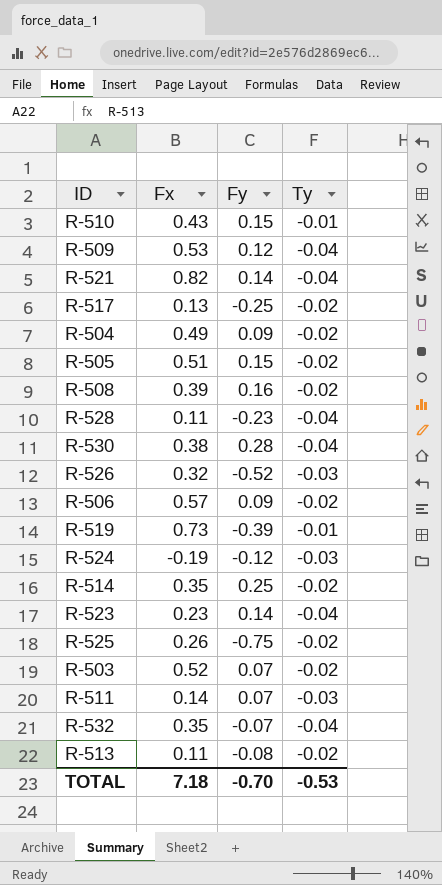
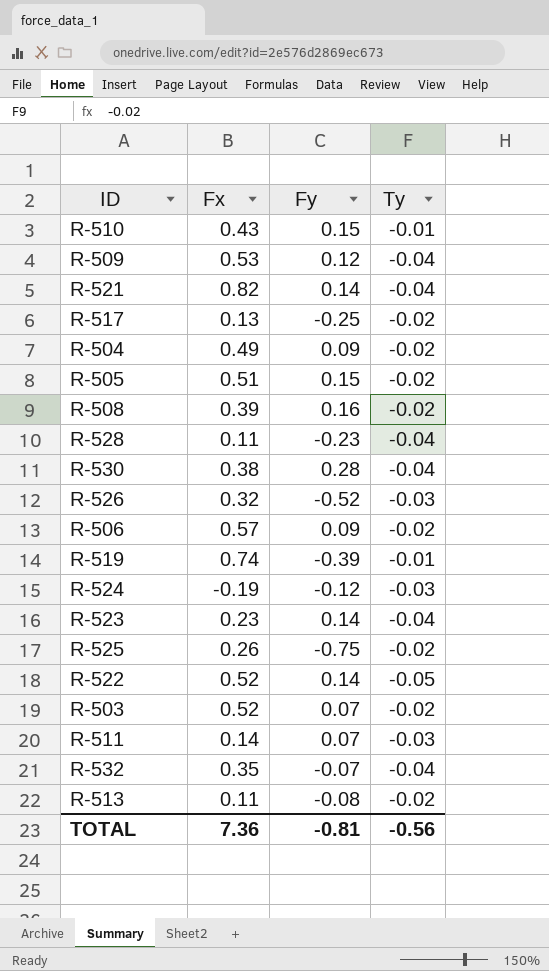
row R-514: 0.35 | 0.25 | -0.02 -> none
R-519 | Fx: 0.73 -> 0.74
row R-522: none -> 0.52 | 0.14 | -0.05
TOTAL | Fx: 7.18 -> 7.36
TOTAL | Fy: -0.70 -> -0.81
TOTAL | Ty: -0.53 -> -0.56

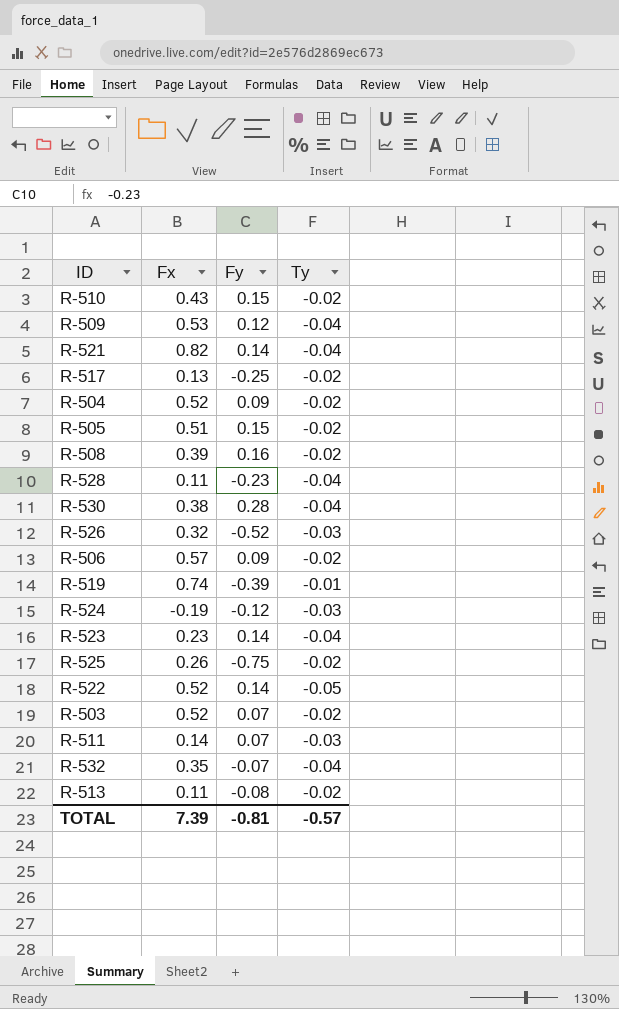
R-510 | Ty: -0.01 -> -0.02
R-504 | Fx: 0.49 -> 0.52
TOTAL | Fx: 7.36 -> 7.39
TOTAL | Ty: -0.56 -> -0.57

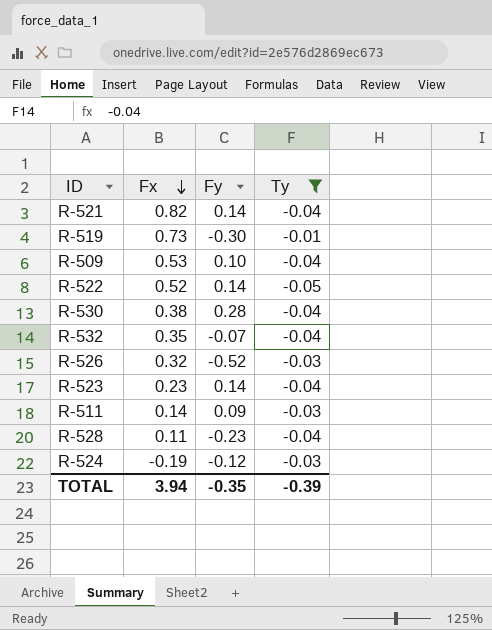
filter: none -> Ty != -0.02
row order: none -> Fx descending
R-519 | Fx: 0.74 -> 0.73
R-519 | Fy: -0.39 -> -0.30
R-509 | Fy: 0.12 -> 0.10
R-511 | Fy: 0.07 -> 0.09
TOTAL | Fx: 7.39 -> 3.94
TOTAL | Fy: -0.81 -> -0.35
TOTAL | Ty: -0.57 -> -0.39

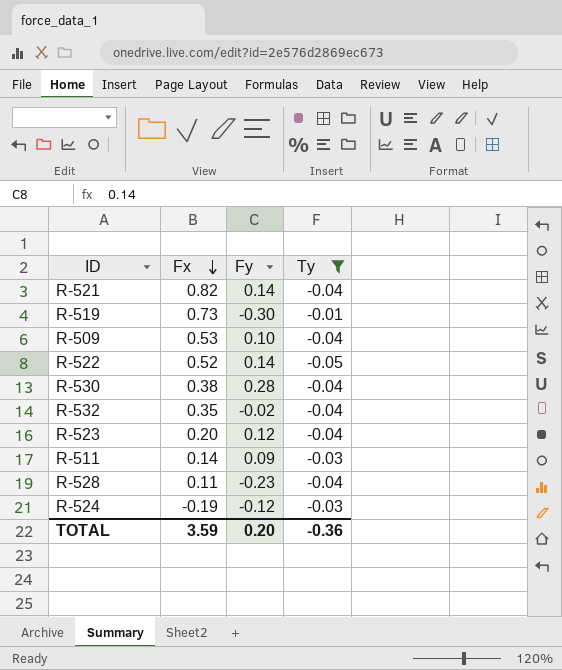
row R-526: 0.32 | -0.52 | -0.03 -> none
R-532 | Fy: -0.07 -> -0.02
R-523 | Fx: 0.23 -> 0.20
R-523 | Fy: 0.14 -> 0.12
TOTAL | Fx: 3.94 -> 3.59
TOTAL | Fy: -0.35 -> 0.20
TOTAL | Ty: -0.39 -> -0.36

